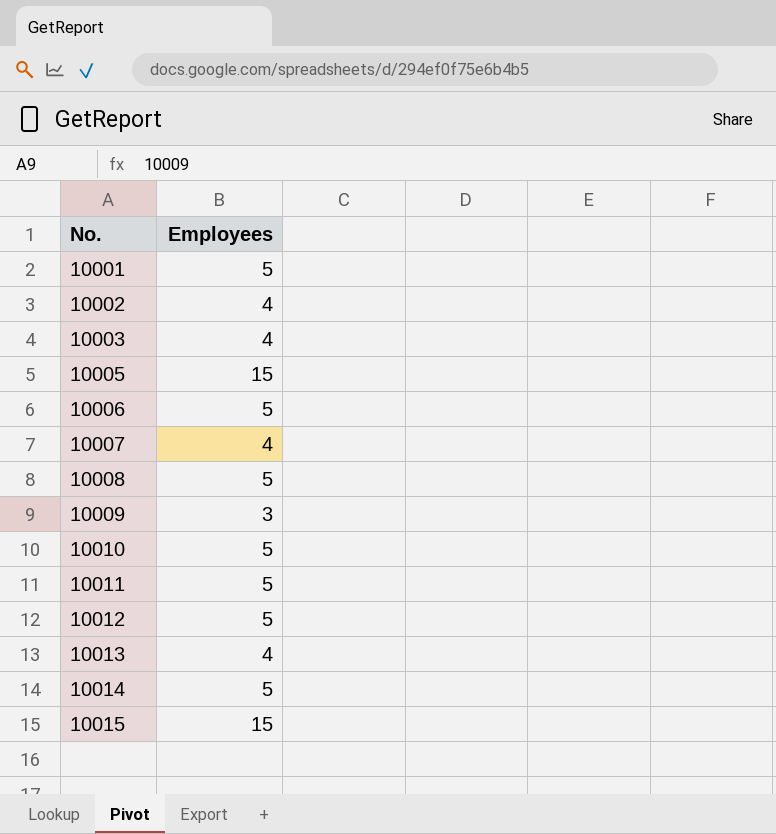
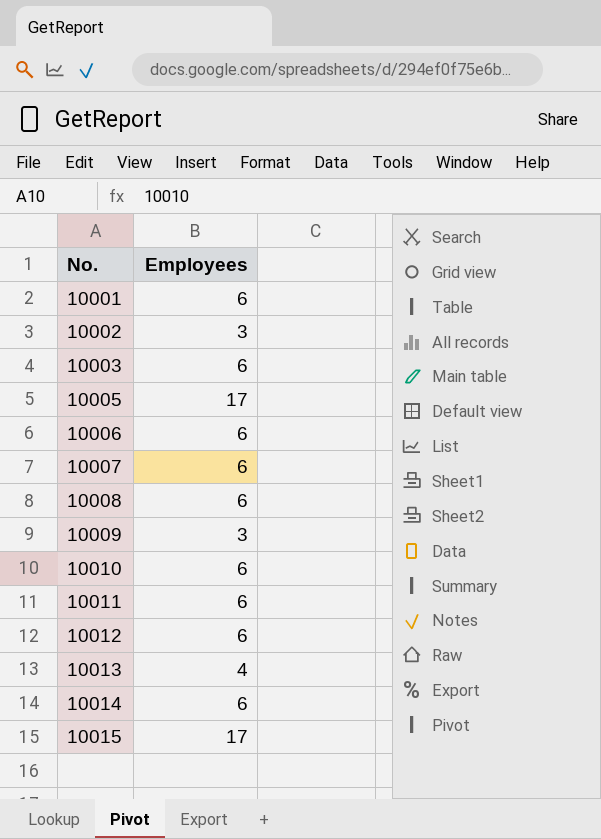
10001 | Employees: 5 -> 6
10002 | Employees: 4 -> 3
10003 | Employees: 4 -> 6
10005 | Employees: 15 -> 17
10006 | Employees: 5 -> 6
10007 | Employees: 4 -> 6
10008 | Employees: 5 -> 6
10010 | Employees: 5 -> 6
10011 | Employees: 5 -> 6
10012 | Employees: 5 -> 6
10014 | Employees: 5 -> 6
10015 | Employees: 15 -> 17

